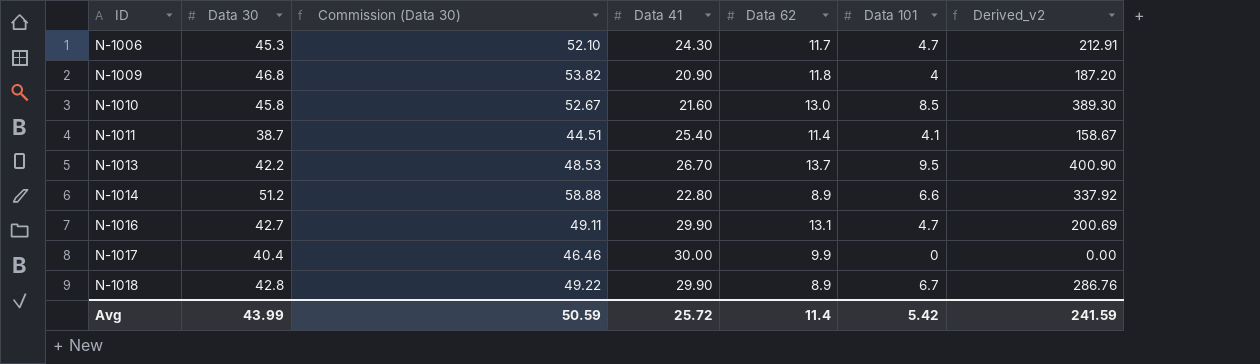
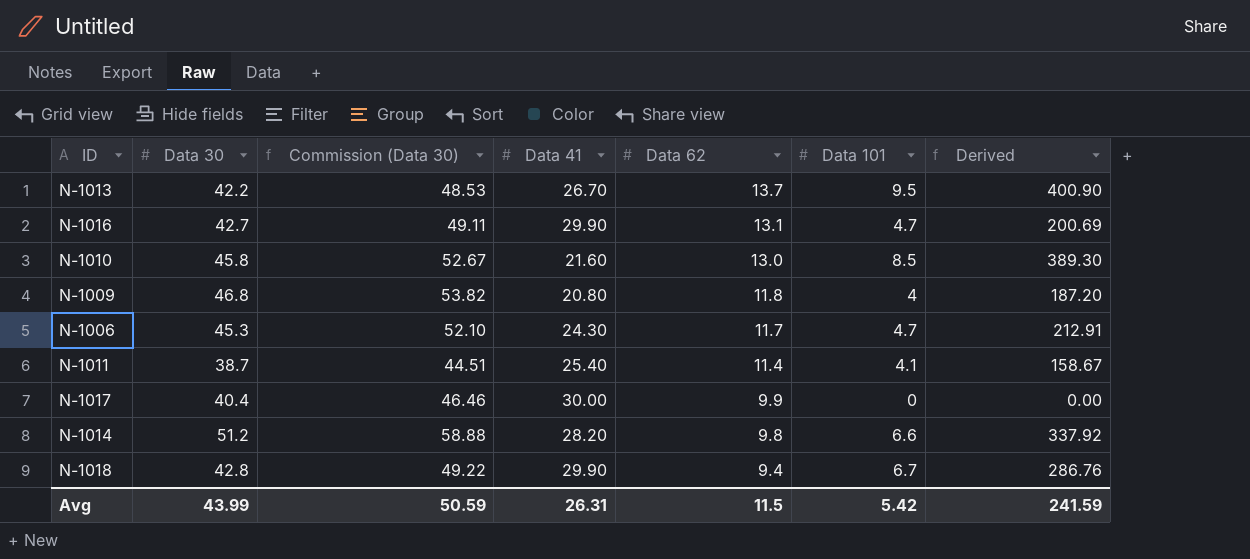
row order: ID ascending -> Data 62 descending
column name: Derived_v2 -> Derived
N-1009 | Data 41: 20.90 -> 20.80
N-1014 | Data 41: 22.80 -> 28.20
N-1014 | Data 62: 8.9 -> 9.8
N-1018 | Data 62: 8.9 -> 9.4
Avg | Data 41: 25.72 -> 26.31
Avg | Data 62: 11.4 -> 11.5

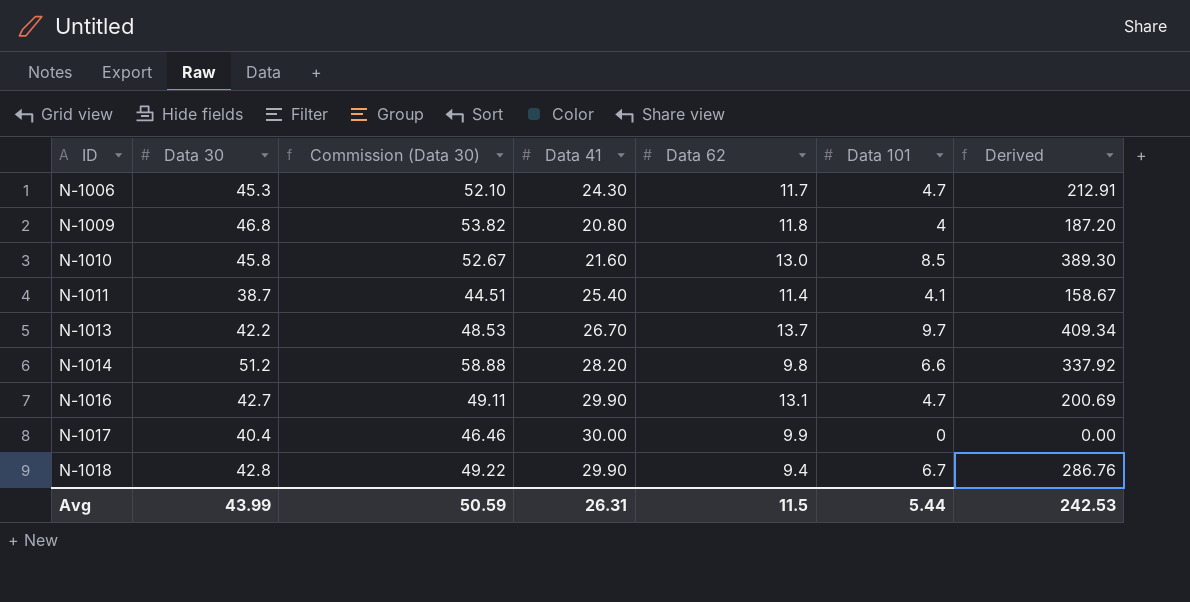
row order: Data 62 descending -> ID ascending
N-1013 | Data 101: 9.5 -> 9.7
N-1013 | Derived: 400.90 -> 409.34
Avg | Data 101: 5.42 -> 5.44
Avg | Derived: 241.59 -> 242.53

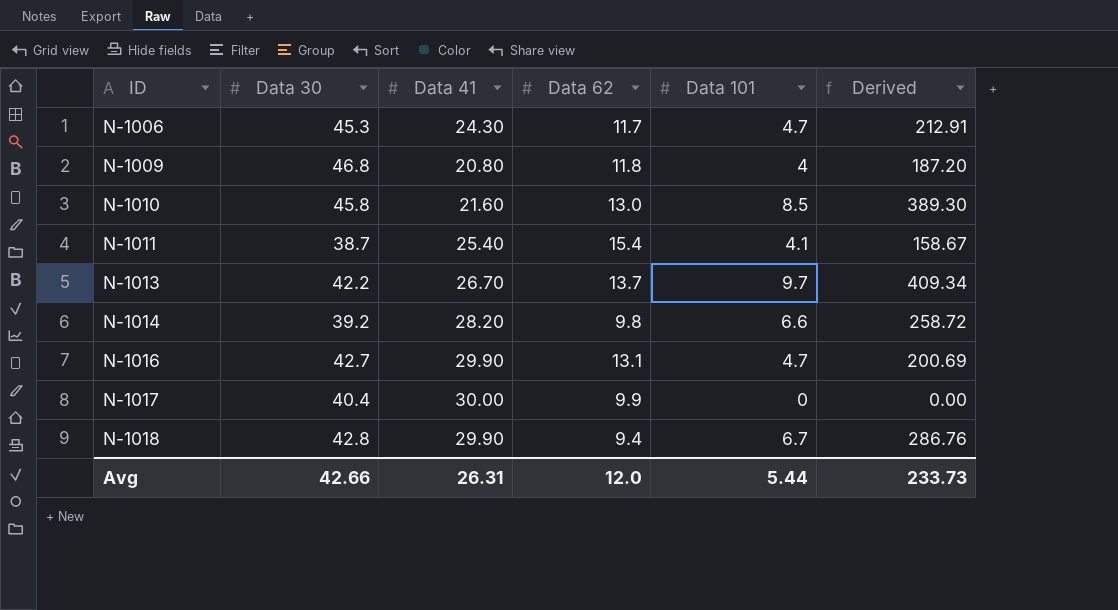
column Commission (Data 30) | formula: [Data 30] * 1.15 -> none
N-1011 | Data 62: 11.4 -> 15.4
N-1014 | Data 30: 51.2 -> 39.2
N-1014 | Derived: 337.92 -> 258.72
Avg | Data 30: 43.99 -> 42.66
Avg | Data 62: 11.5 -> 12.0
Avg | Derived: 242.53 -> 233.73

